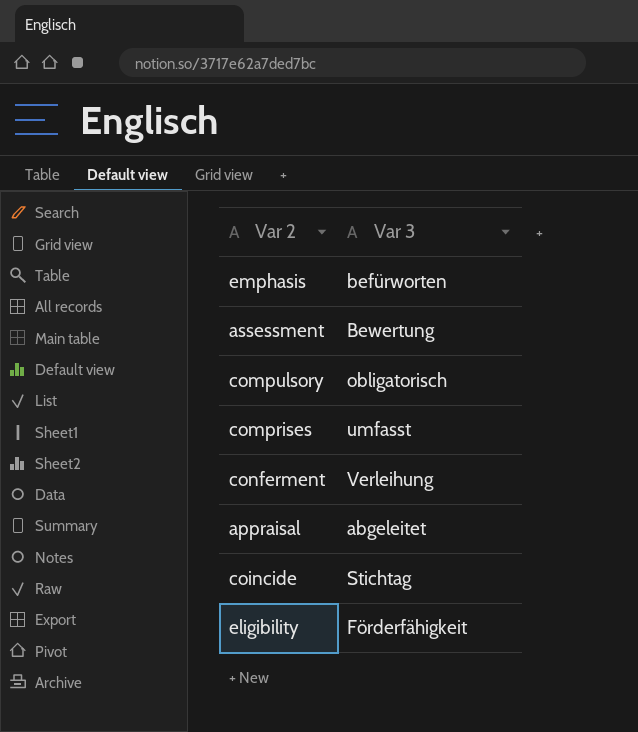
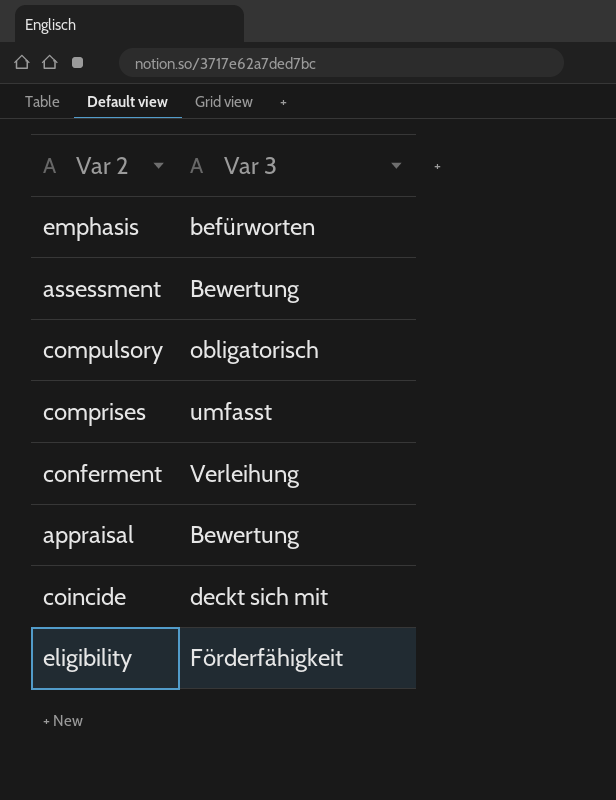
appraisal | Var 3: abgeleitet -> Bewertung
coincide | Var 3: Stichtag -> deckt sich mit

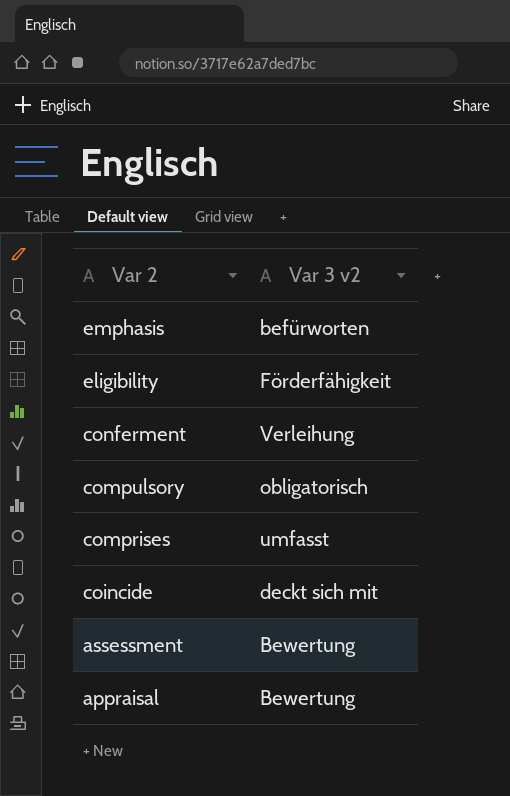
row order: none -> Var 2 descending
column name: Var 3 -> Var 3 v2

